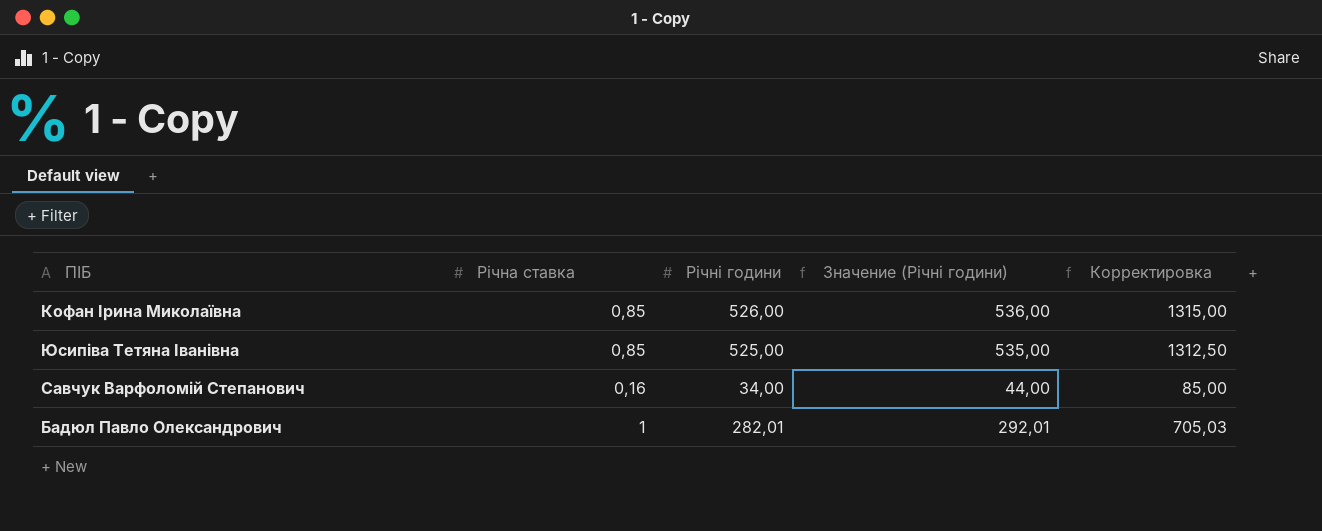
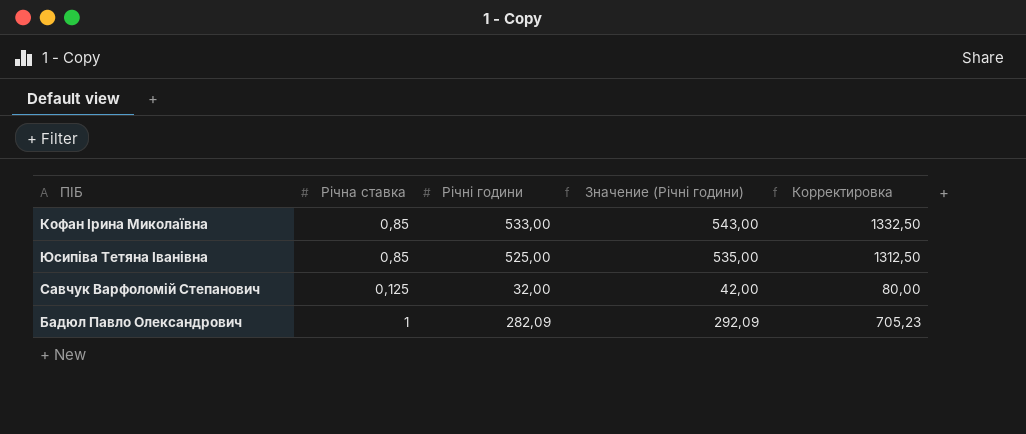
Кофан Ірина Миколаївна | Річні години: 526,00 -> 533,00
Кофан Ірина Миколаївна | Значение (Річні години): 536,00 -> 543,00
Кофан Ірина Миколаївна | Корректировка: 1315,00 -> 1332,50
Савчук Варфоломій Степанович | Річна ставка: 0,16 -> 0,125
Савчук Варфоломій Степанович | Річні години: 34,00 -> 32,00
Савчук Варфоломій Степанович | Значение (Річні години): 44,00 -> 42,00
Савчук Варфоломій Степанович | Корректировка: 85,00 -> 80,00
Бадюл Павло Олександрович | Річні години: 282,01 -> 282,09
Бадюл Павло Олександрович | Значение (Річні години): 292,01 -> 292,09
Бадюл Павло Олександрович | Корректировка: 705,03 -> 705,23

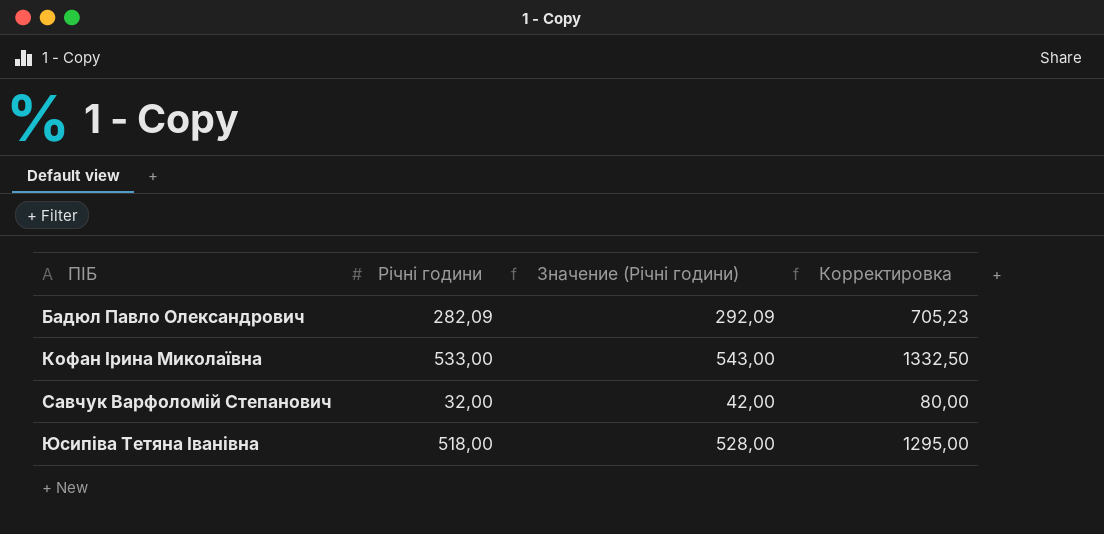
row order: none -> ПІБ ascending
column Річна ставка | position: 2 -> none
Юсипіва Тетяна Іванівна | Річні години: 525,00 -> 518,00
Юсипіва Тетяна Іванівна | Значение (Річні години): 535,00 -> 528,00
Юсипіва Тетяна Іванівна | Корректировка: 1312,50 -> 1295,00

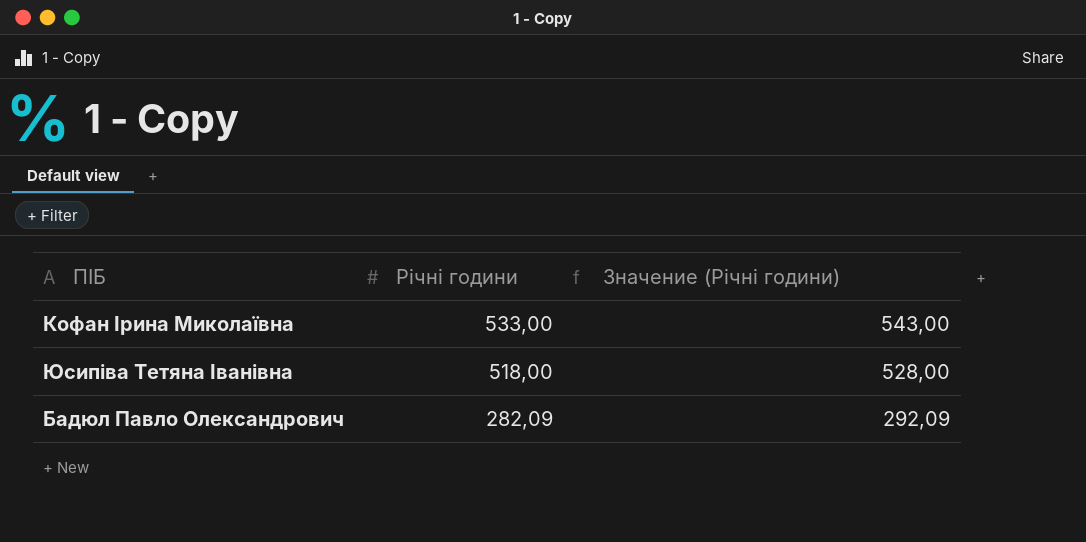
row order: ПІБ ascending -> Річні години descending
column Корректировка | formula: [Річні години] * 2,5 -> none
row Савчук Варфоломій Степанович: 32,00 | 42,00 | 80,00 -> none

